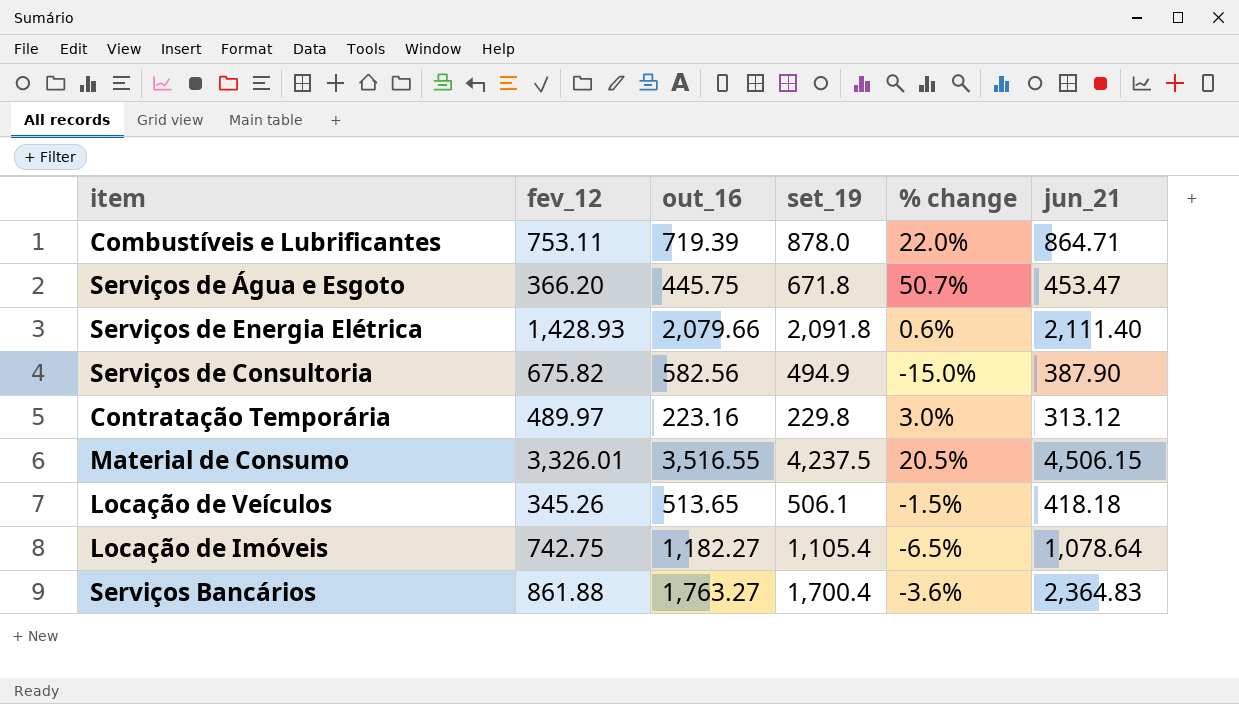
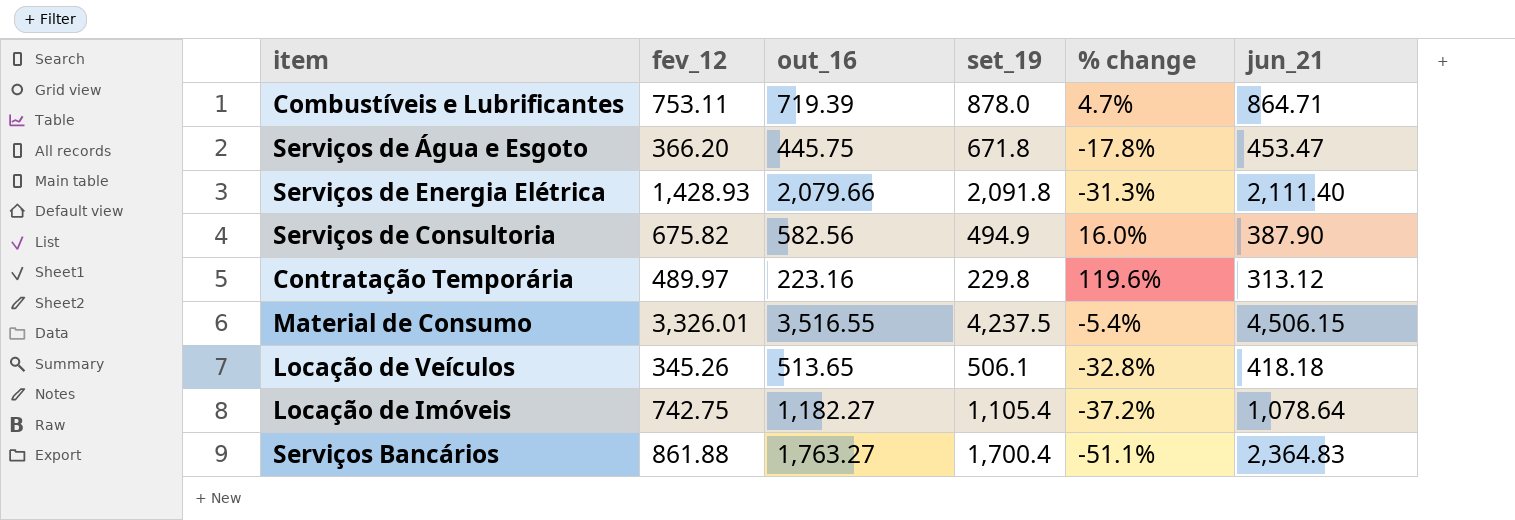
column % change | formula: ([set_19] - [out_16]) / [out_16] -> ([fev_12] - [out_16]) / [out_16]

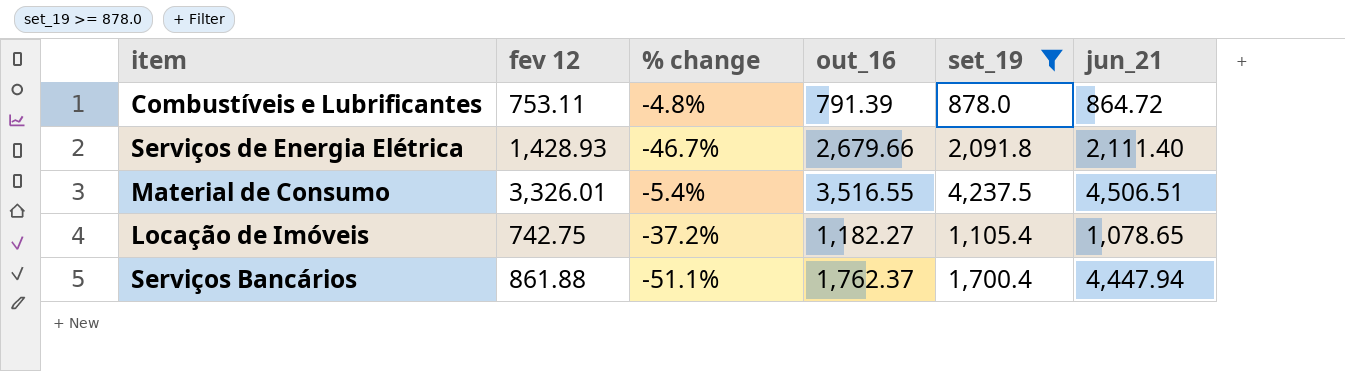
filter: none -> set_19 >= 878.0
column name: fev_12 -> fev 12
column % change | position: 5 -> 3
Combustíveis e Lubrificantes | % change: 4.7% -> -4.8%
Combustíveis e Lubrificantes | out_16: 719.39 -> 791.39
Combustíveis e Lubrificantes | jun_21: 864.71 -> 864.72
Serviços de Energia Elétrica | % change: -31.3% -> -46.7%
Serviços de Energia Elétrica | out_16: 2,079.66 -> 2,679.66
Material de Consumo | jun_21: 4,506.15 -> 4,506.51
Locação de Imóveis | jun_21: 1,078.64 -> 1,078.65
Serviços Bancários | out_16: 1,763.27 -> 1,762.37
Serviços Bancários | jun_21: 2,364.83 -> 4,447.94

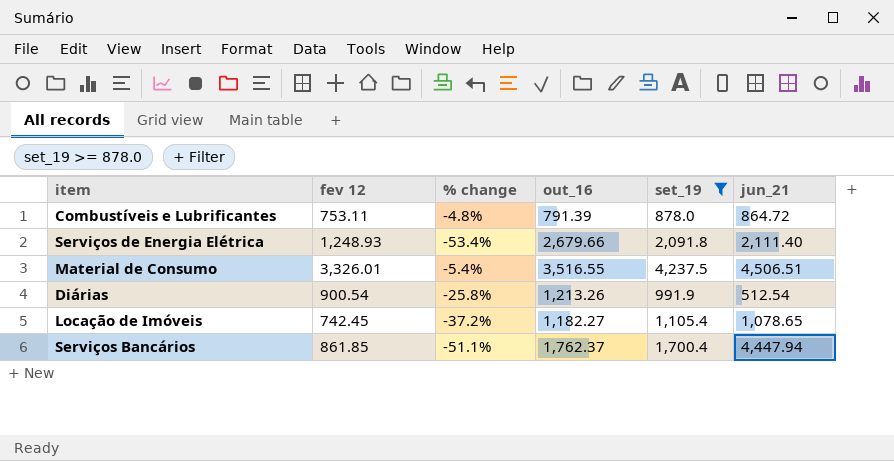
Serviços de Energia Elétrica | fev 12: 1,428.93 -> 1,248.93
Serviços de Energia Elétrica | % change: -46.7% -> -53.4%
row Diárias: none -> 900.54 | -25.8% | 1,213.26 | 991.9 | 512.54
Locação de Imóveis | fev 12: 742.75 -> 742.45
Serviços Bancários | fev 12: 861.88 -> 861.85

